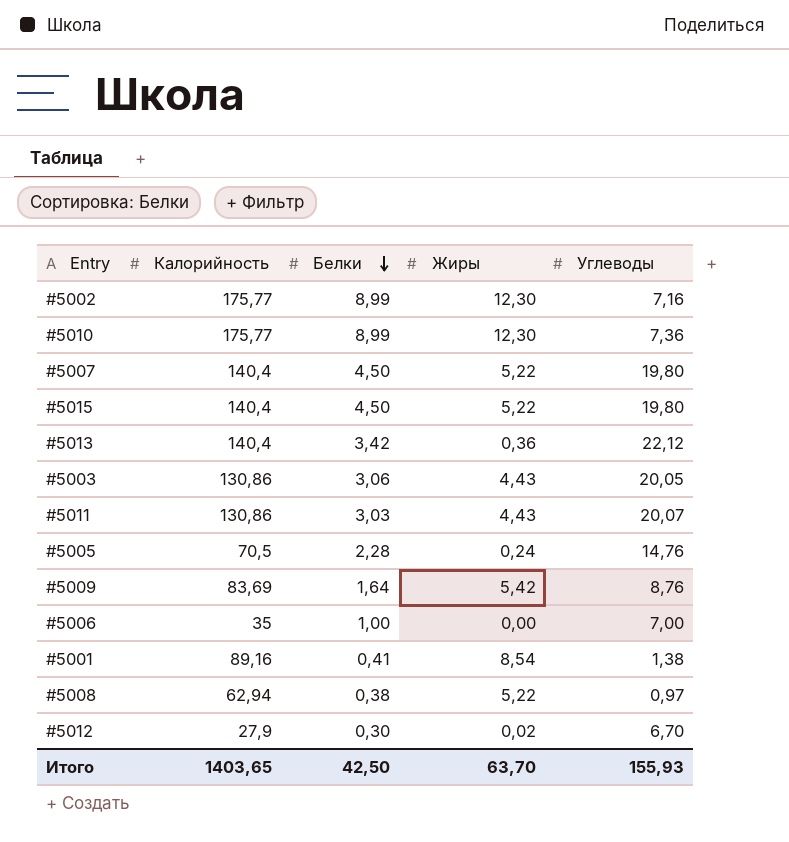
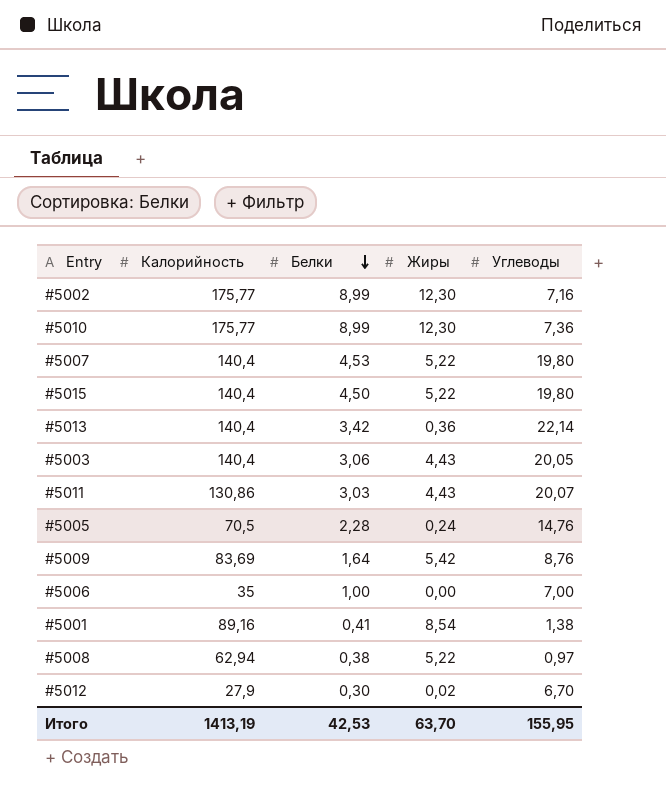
#5007 | Белки: 4,50 -> 4,53
#5013 | Углеводы: 22,12 -> 22,14
#5003 | Калорийность: 130,86 -> 140,4
Итого | Калорийность: 1403,65 -> 1413,19
Итого | Белки: 42,50 -> 42,53
Итого | Углеводы: 155,93 -> 155,95

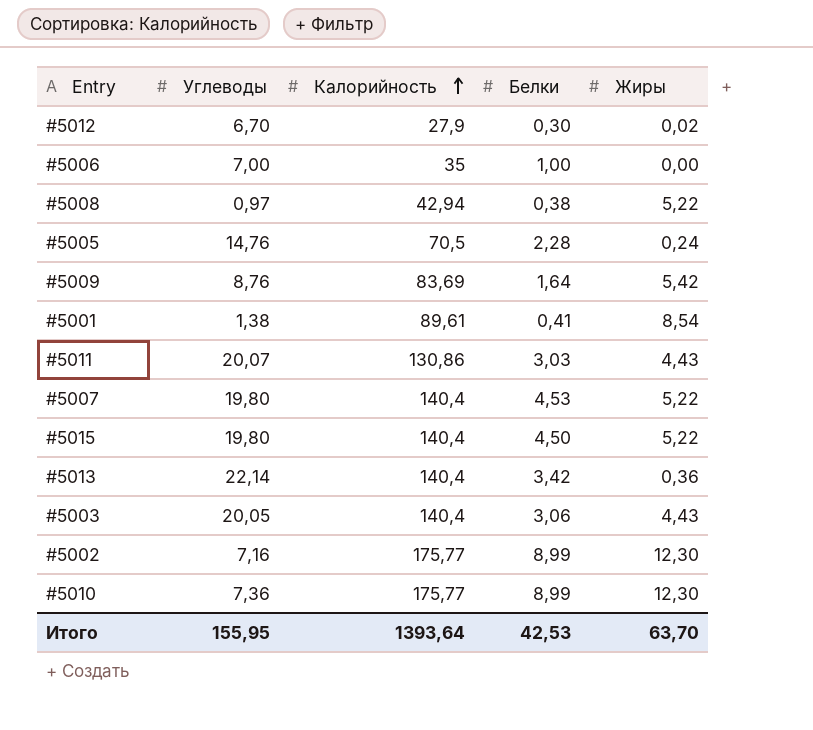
row order: Белки descending -> Калорийность ascending
column Углеводы | position: 5 -> 2
#5008 | Калорийность: 62,94 -> 42,94
#5001 | Калорийность: 89,16 -> 89,61
Итого | Калорийность: 1413,19 -> 1393,64

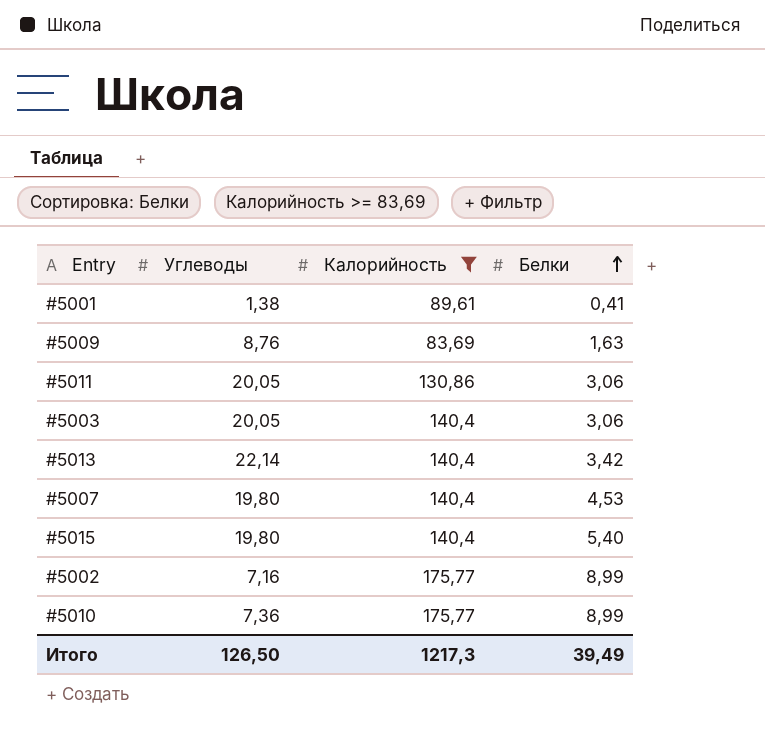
filter: none -> Калорийность >= 83,69
row order: Калорийность ascending -> Белки ascending
column Жиры | position: 5 -> none
#5009 | Белки: 1,64 -> 1,63
#5011 | Углеводы: 20,07 -> 20,05
#5011 | Белки: 3,03 -> 3,06
#5015 | Белки: 4,50 -> 5,40
Итого | Углеводы: 155,95 -> 126,50
Итого | Калорийность: 1393,64 -> 1217,3
Итого | Белки: 42,53 -> 39,49

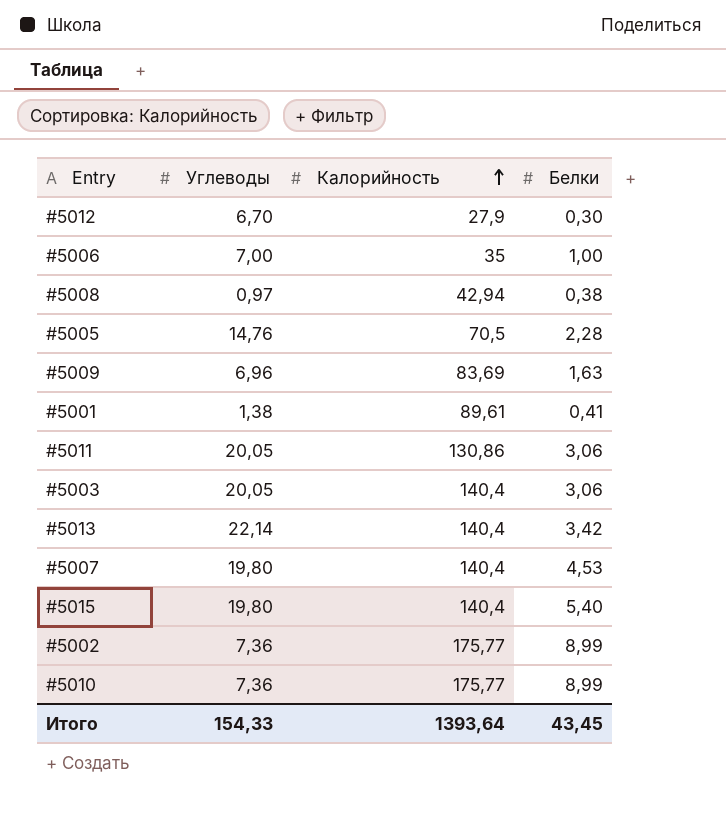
filter: Калорийность >= 83,69 -> none
row order: Белки ascending -> Калорийность ascending
#5009 | Углеводы: 8,76 -> 6,96
#5002 | Углеводы: 7,16 -> 7,36
Итого | Углеводы: 126,50 -> 154,33
Итого | Калорийность: 1217,3 -> 1393,64
Итого | Белки: 39,49 -> 43,45

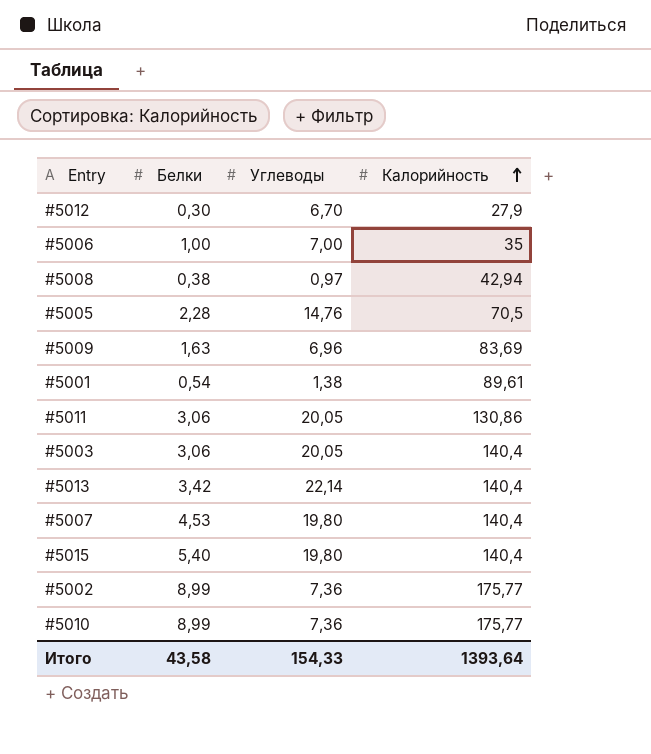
column Белки | position: 4 -> 2
#5001 | Белки: 0,41 -> 0,54
Итого | Белки: 43,45 -> 43,58

